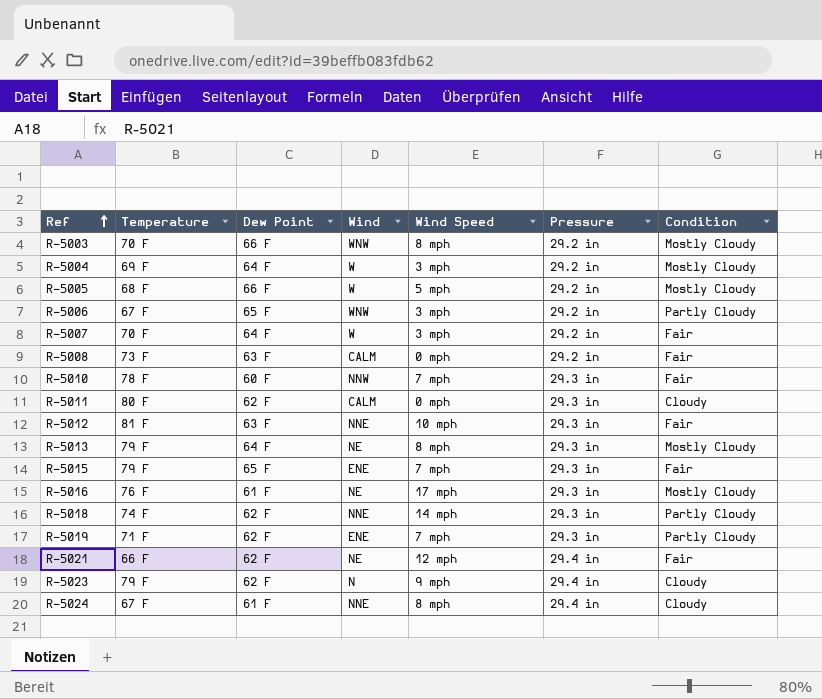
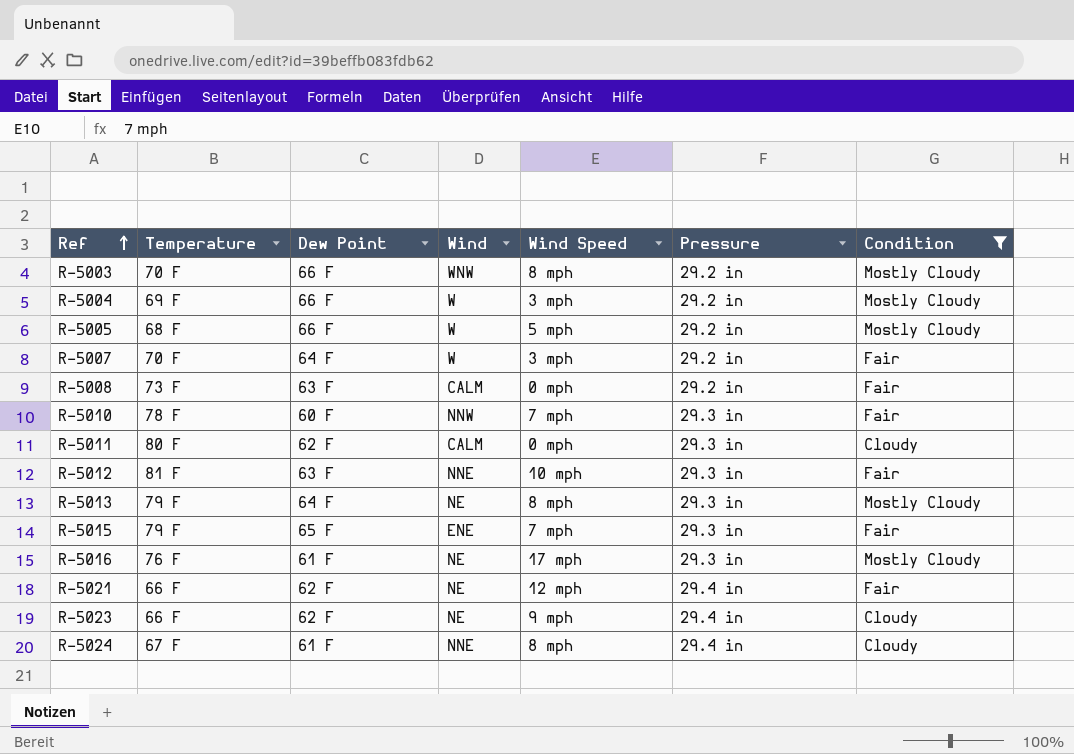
filter: none -> Condition != Partly Cloudy
R-5004 | Dew Point: 64 F -> 66 F
R-5023 | Temperature: 79 F -> 66 F
R-5023 | Wind: N -> NE

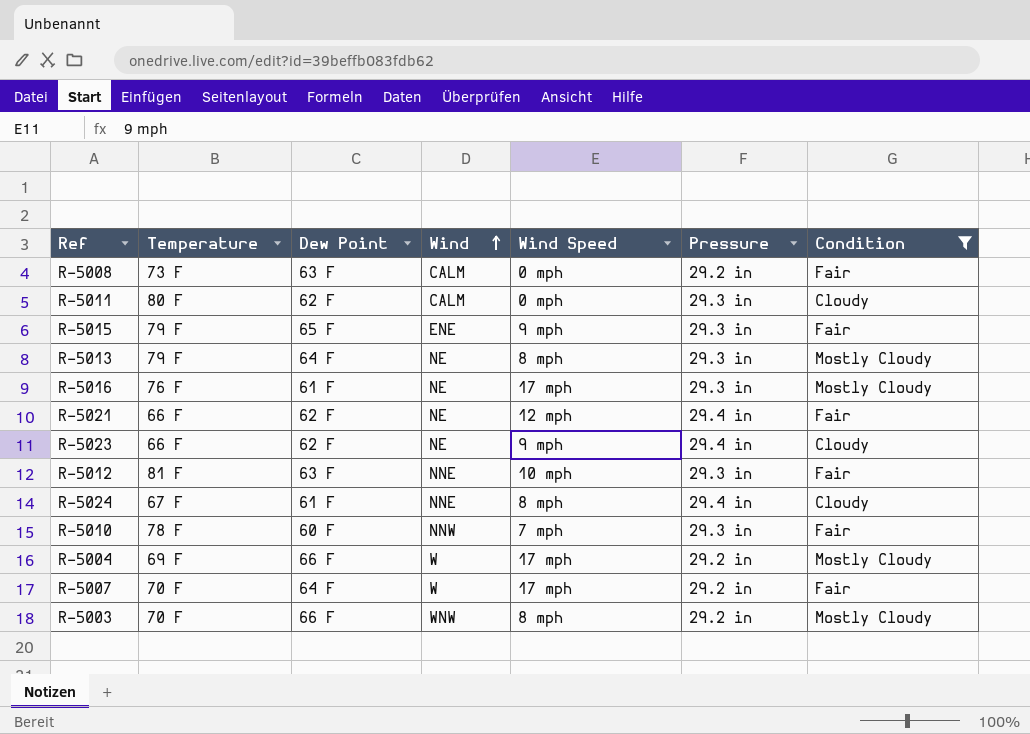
row order: Ref ascending -> Wind ascending
row R-5005: 68 F | 66 F | W | 5 mph | 29.2 in | Mostly Cloudy -> none
R-5015 | Wind Speed: 7 mph -> 9 mph
R-5004 | Wind Speed: 3 mph -> 17 mph
R-5007 | Wind Speed: 3 mph -> 17 mph

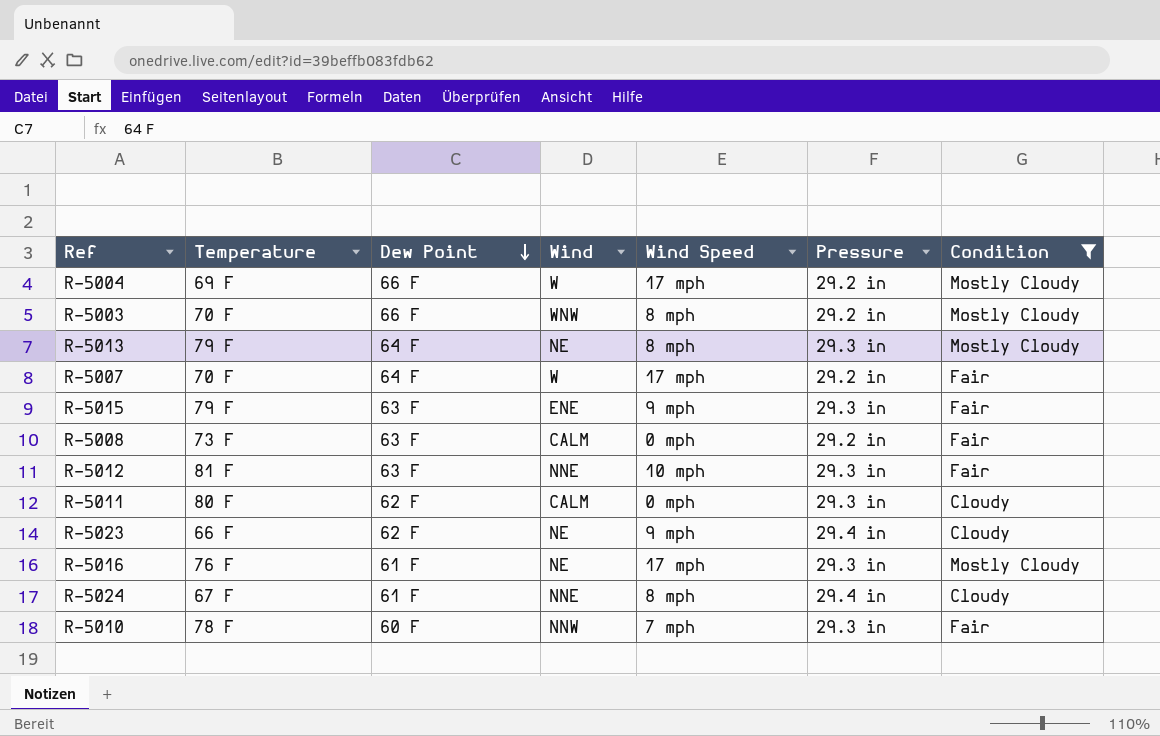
row order: Wind ascending -> Dew Point descending
row R-5021: 66 F | 62 F | NE | 12 mph | 29.4 in | Fair -> none
R-5015 | Dew Point: 65 F -> 63 F

